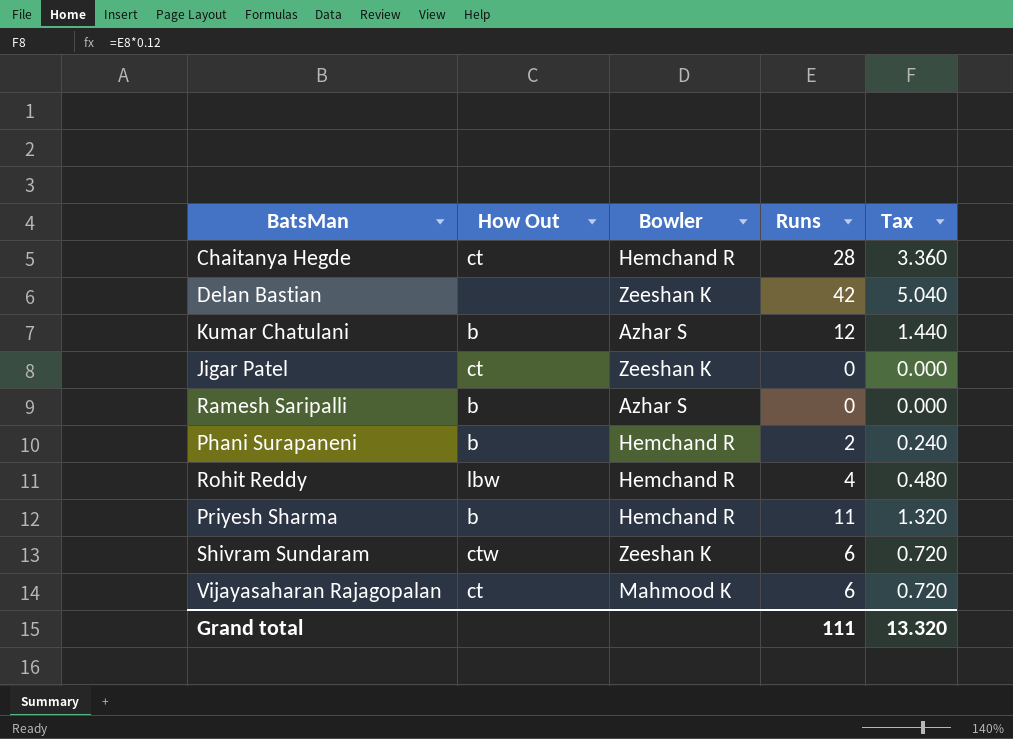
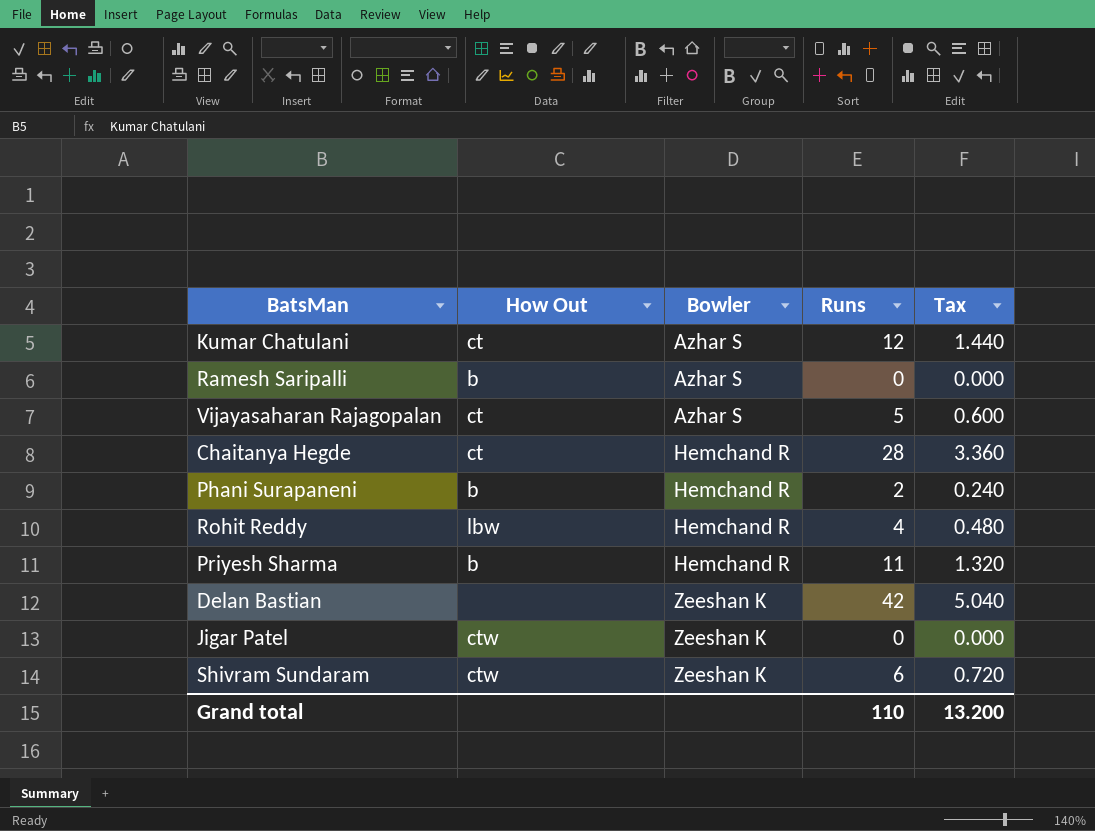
row order: none -> Bowler ascending
Kumar Chatulani | How Out: b -> ct
Vijayasaharan Rajagopalan | Bowler: Mahmood K -> Azhar S
Vijayasaharan Rajagopalan | Runs: 6 -> 5
Vijayasaharan Rajagopalan | Tax: 0.720 -> 0.600
Jigar Patel | How Out: ct -> ctw
Grand total | Runs: 111 -> 110
Grand total | Tax: 13.320 -> 13.200

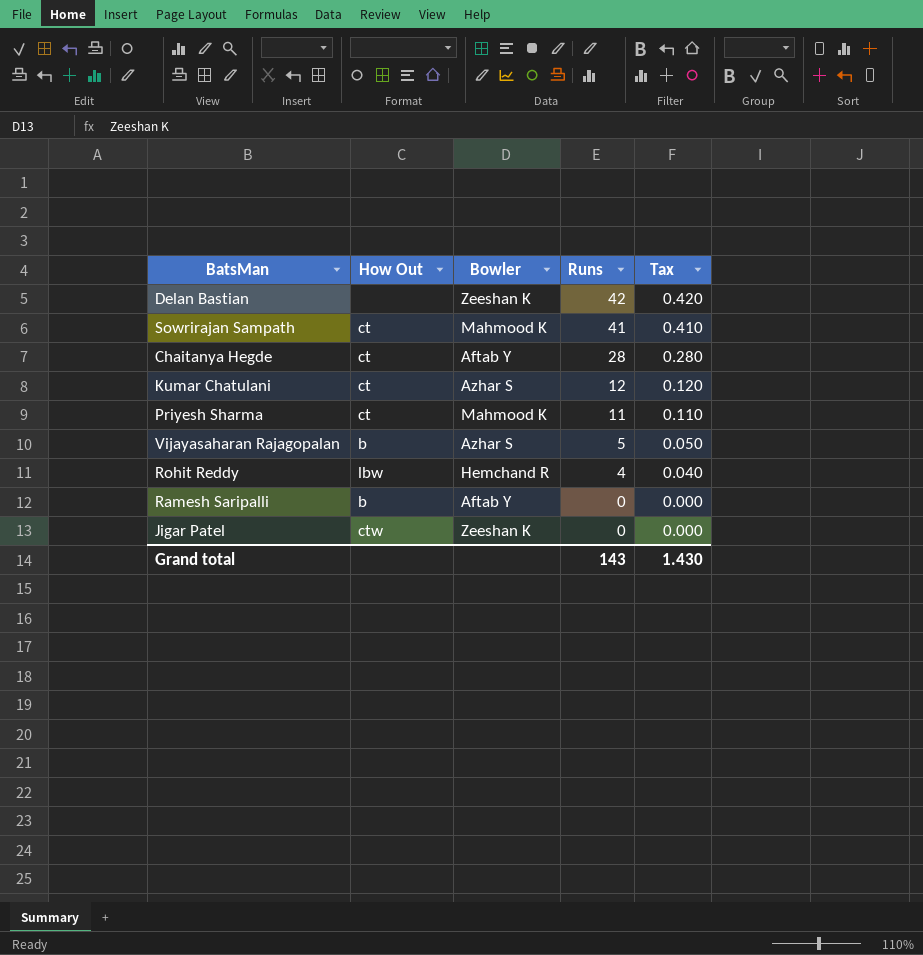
row order: Bowler ascending -> Runs descending
column Tax | formula: [Runs] * 0.12 -> [Runs] * 0.01
row Phani Surapaneni: b | Hemchand R | 2 | 0.240 -> none
row Shivram Sundaram: ctw | Zeeshan K | 6 | 0.720 -> none
row Sowrirajan Sampath: none -> ct | Mahmood K | 41 | 0.410
Chaitanya Hegde | Bowler: Hemchand R -> Aftab Y
Priyesh Sharma | How Out: b -> ct
Priyesh Sharma | Bowler: Hemchand R -> Mahmood K
Vijayasaharan Rajagopalan | How Out: ct -> b
Ramesh Saripalli | Bowler: Azhar S -> Aftab Y
Grand total | Runs: 110 -> 143
Grand total | Tax: 13.200 -> 1.430

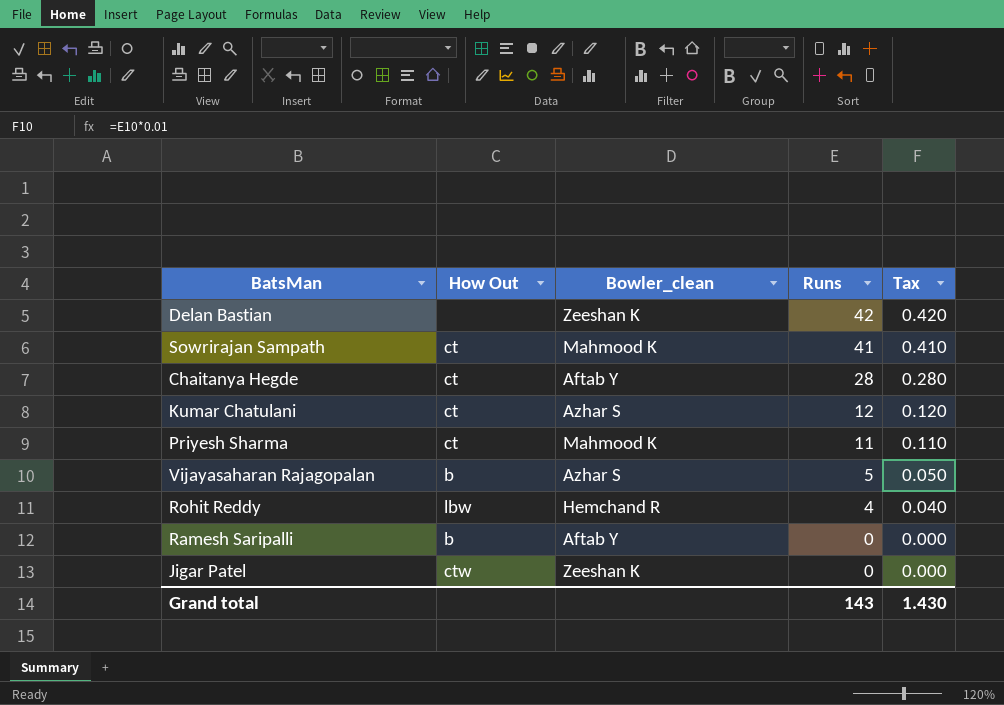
column name: Bowler -> Bowler_clean

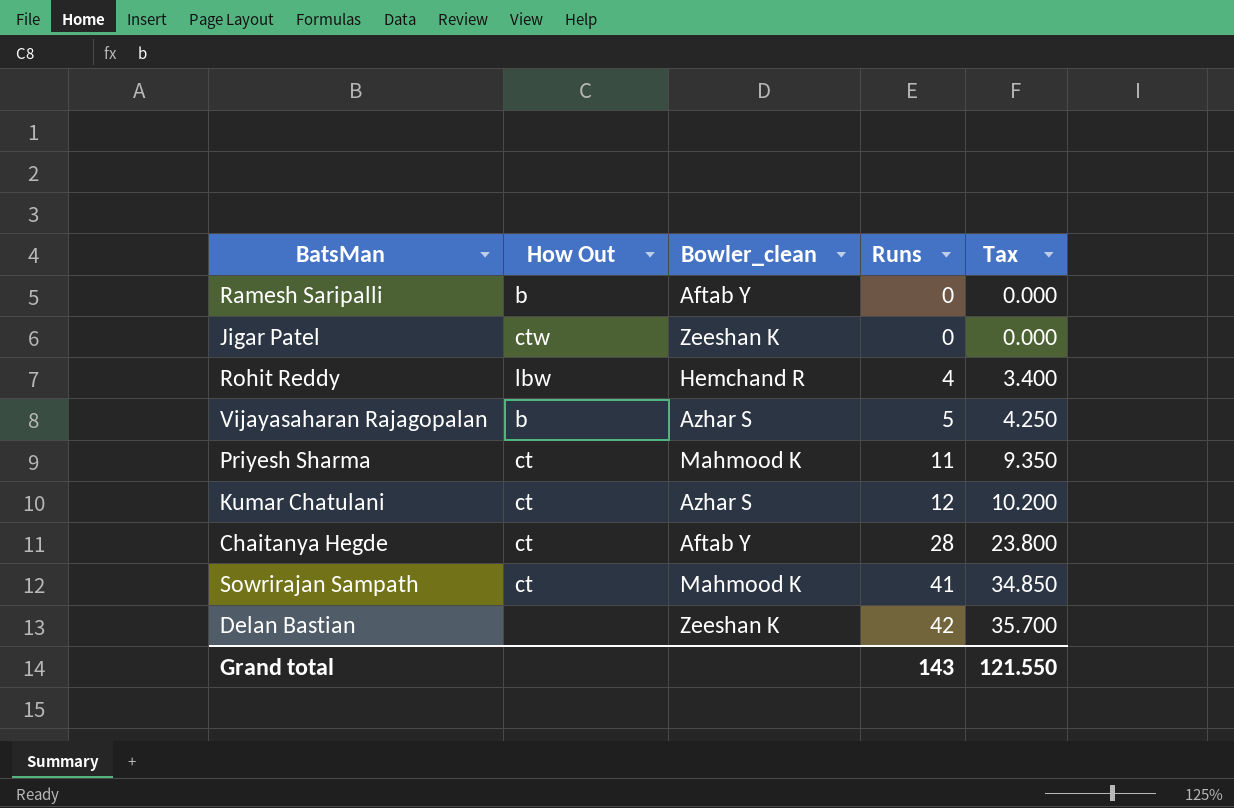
row order: Runs descending -> Runs ascending
column Tax | formula: [Runs] * 0.01 -> [Runs] * 0.85
Grand total | Tax: 1.430 -> 121.550

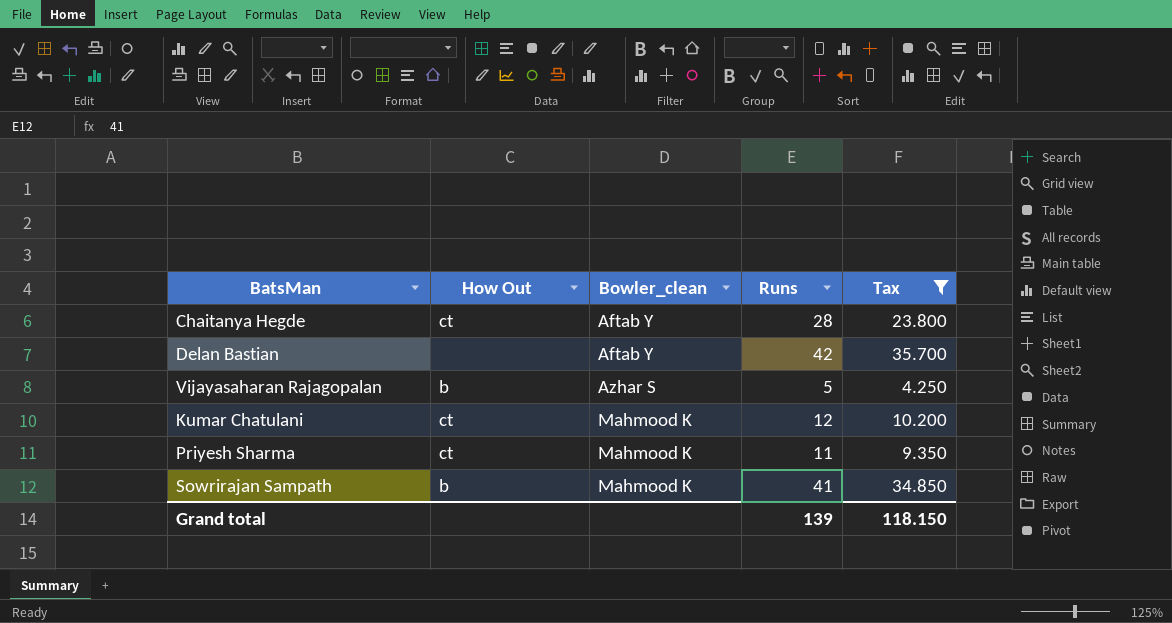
filter: none -> Tax >= 4.250
row order: Runs ascending -> Bowler_clean ascending
Delan Bastian | Bowler_clean: Zeeshan K -> Aftab Y
Kumar Chatulani | Bowler_clean: Azhar S -> Mahmood K
Sowrirajan Sampath | How Out: ct -> b
Grand total | Runs: 143 -> 139
Grand total | Tax: 121.550 -> 118.150

